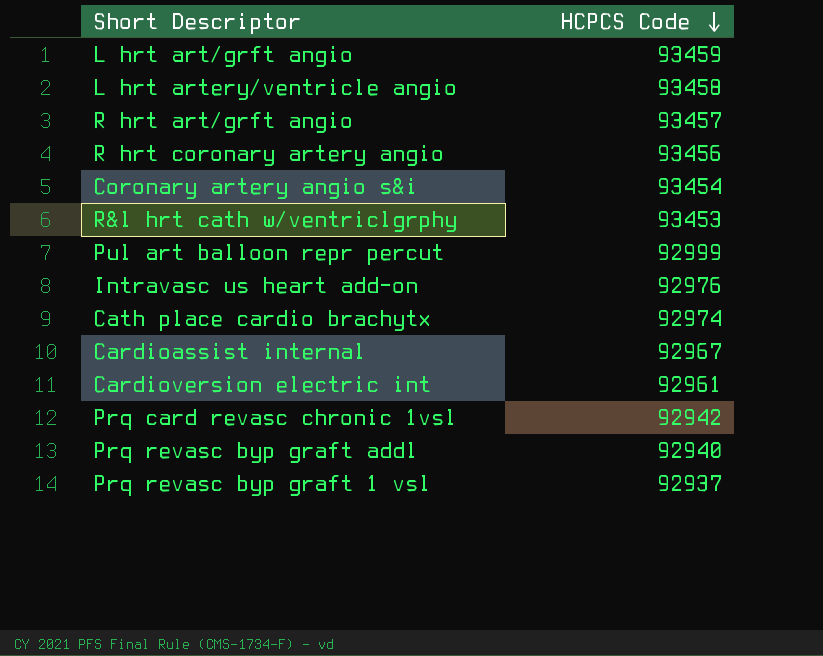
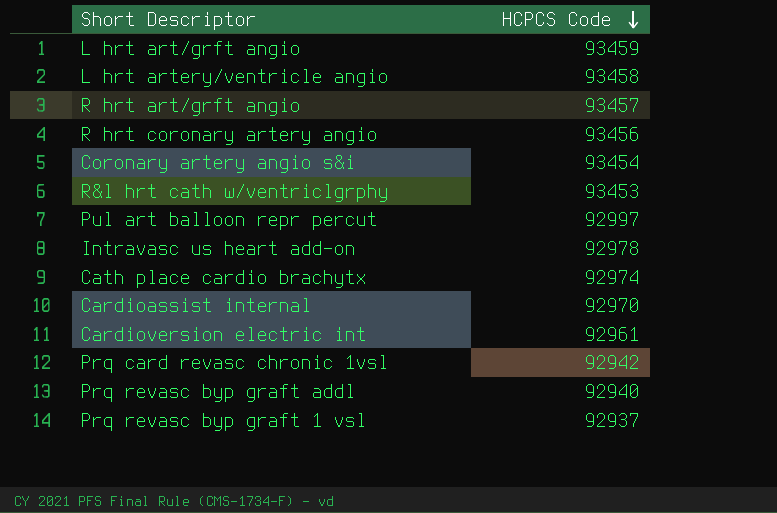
Pul art balloon repr percut | HCPCS Code: 92999 -> 92997
Intravasc us heart add-on | HCPCS Code: 92976 -> 92978
Cardioassist internal | HCPCS Code: 92967 -> 92970

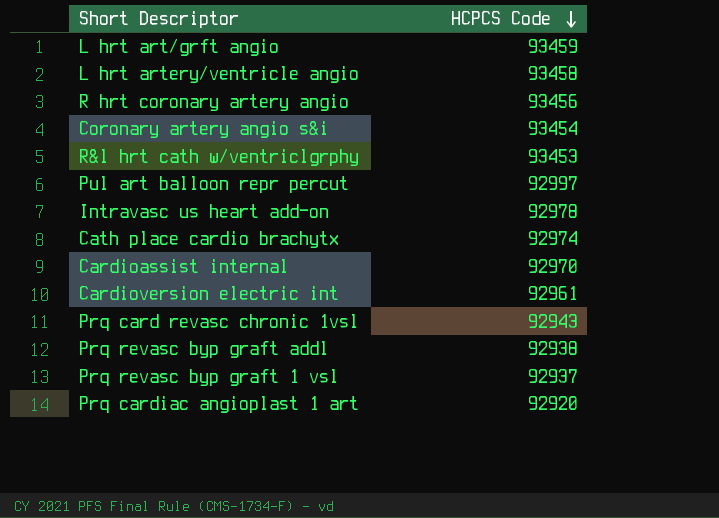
row R hrt art/grft angio: 93457 -> none
Prq card revasc chronic 1vsl | HCPCS Code: 92942 -> 92943
Prq revasc byp graft addl | HCPCS Code: 92940 -> 92938
row Prq cardiac angioplast 1 art: none -> 92920

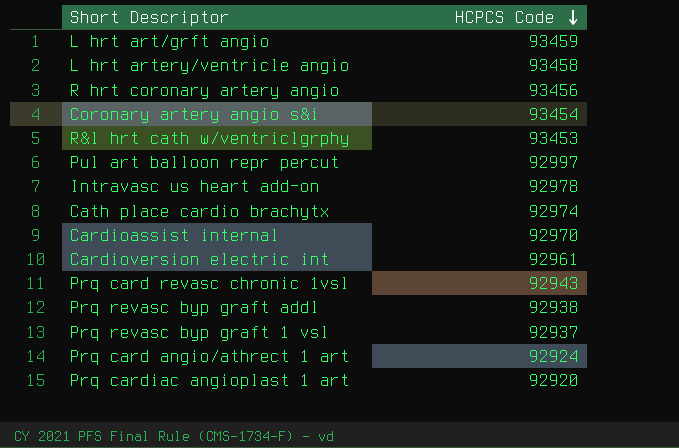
row Prq card angio/athrect 1 art: none -> 92924

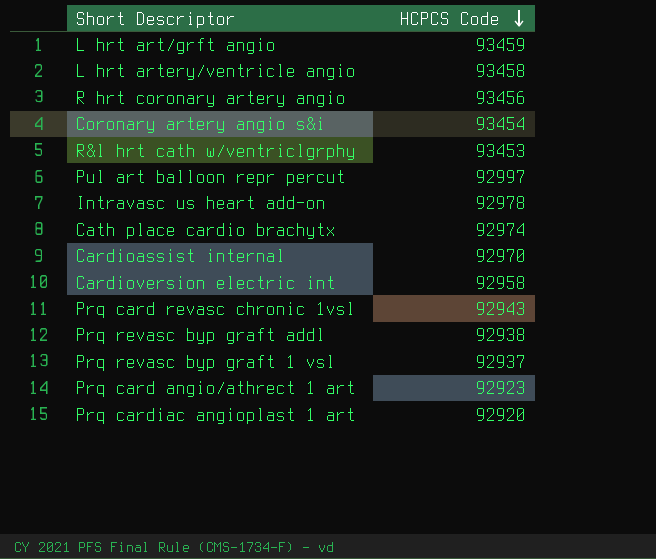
Cardioversion electric int | HCPCS Code: 92961 -> 92958
Prq card angio/athrect 1 art | HCPCS Code: 92924 -> 92923

